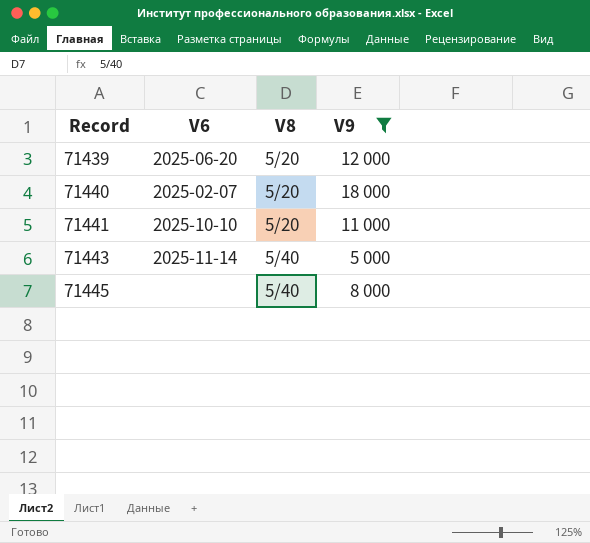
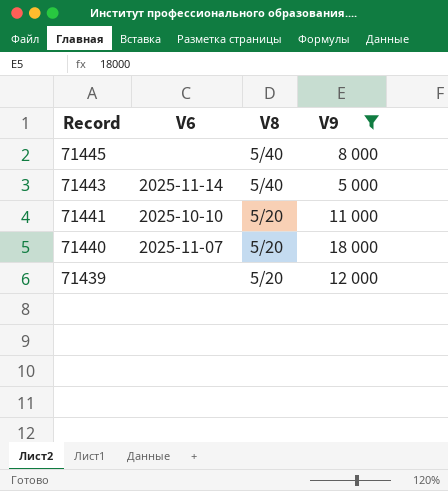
row order: Record ascending -> Record descending
71440 | V6: 2025-02-07 -> 2025-11-07
71439 | V6: 2025-06-20 -> none

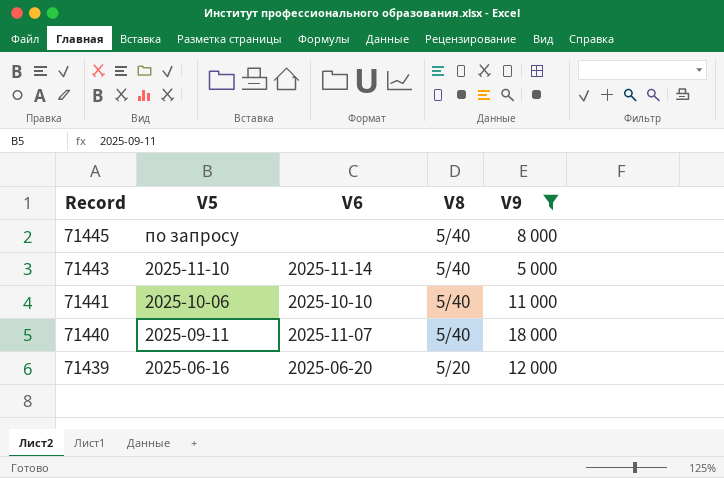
column V5 | position: none -> 2
71441 | V8: 5/20 -> 5/40
71440 | V8: 5/20 -> 5/40
71439 | V6: none -> 2025-06-20

